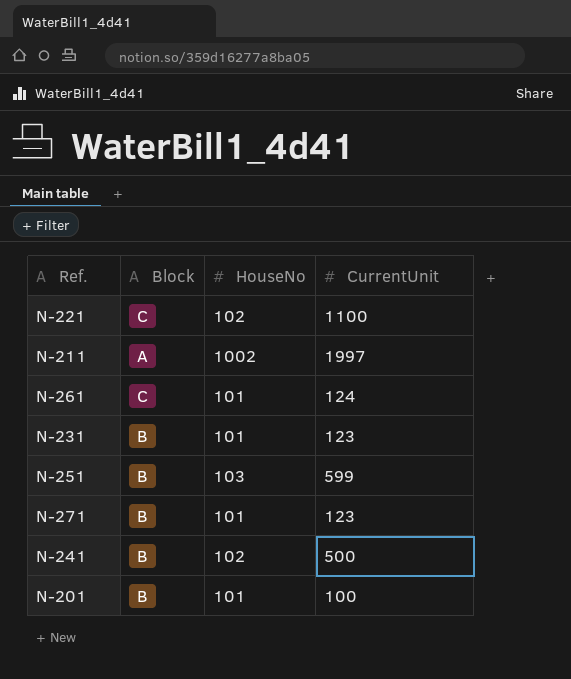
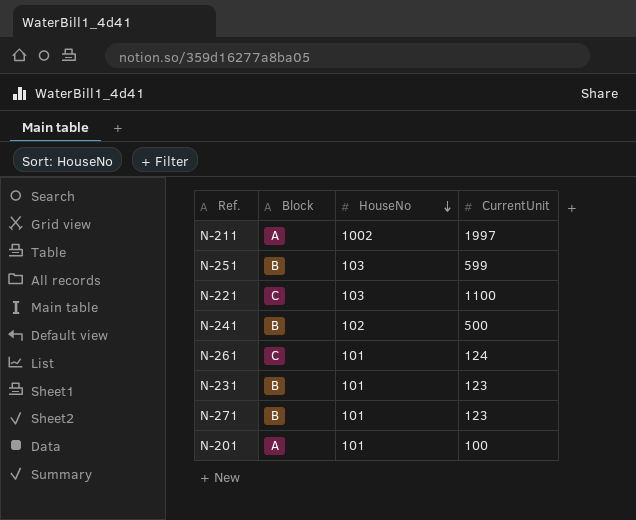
row order: none -> HouseNo descending
N-221 | HouseNo: 102 -> 103
N-201 | Block: B -> A

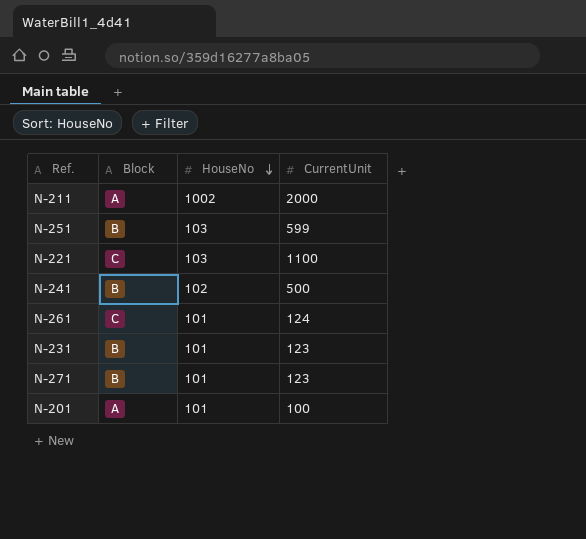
N-211 | CurrentUnit: 1997 -> 2000

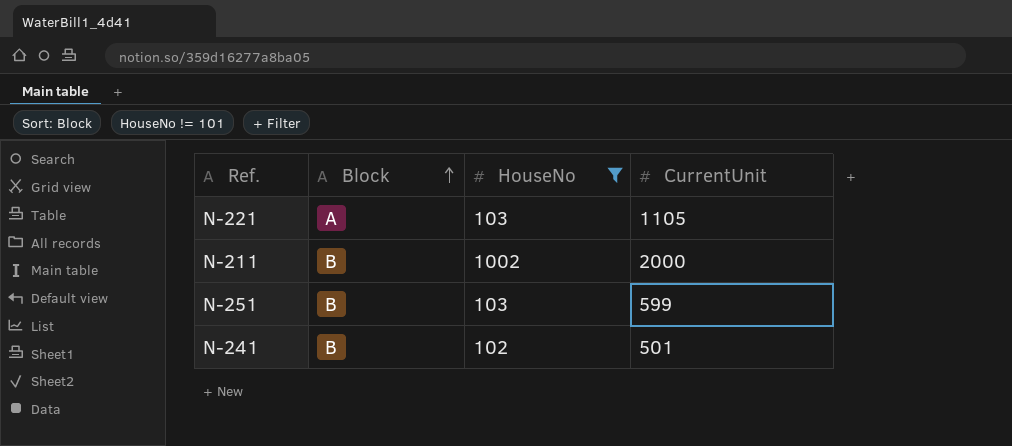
filter: none -> HouseNo != 101
row order: HouseNo descending -> Block ascending
N-221 | Block: C -> A
N-221 | CurrentUnit: 1100 -> 1105
N-211 | Block: A -> B
N-241 | CurrentUnit: 500 -> 501

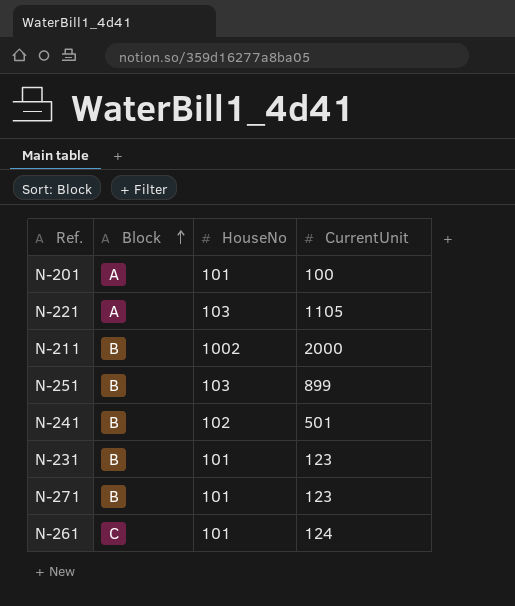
filter: HouseNo != 101 -> none
N-251 | CurrentUnit: 599 -> 899

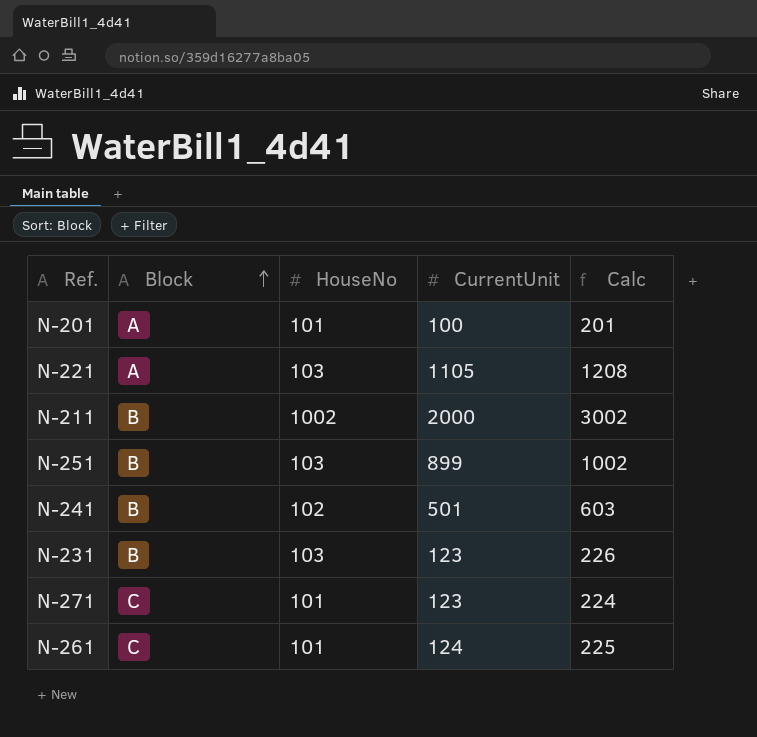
column Calc | formula: none -> [HouseNo] + [CurrentUnit]
N-231 | HouseNo: 101 -> 103
N-271 | Block: B -> C

